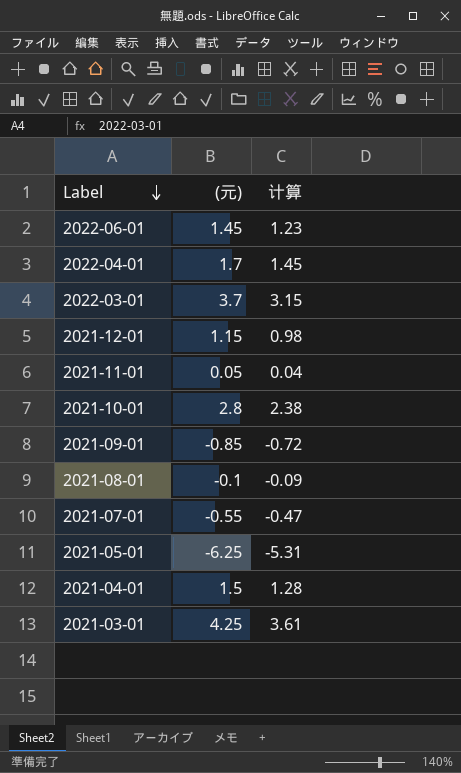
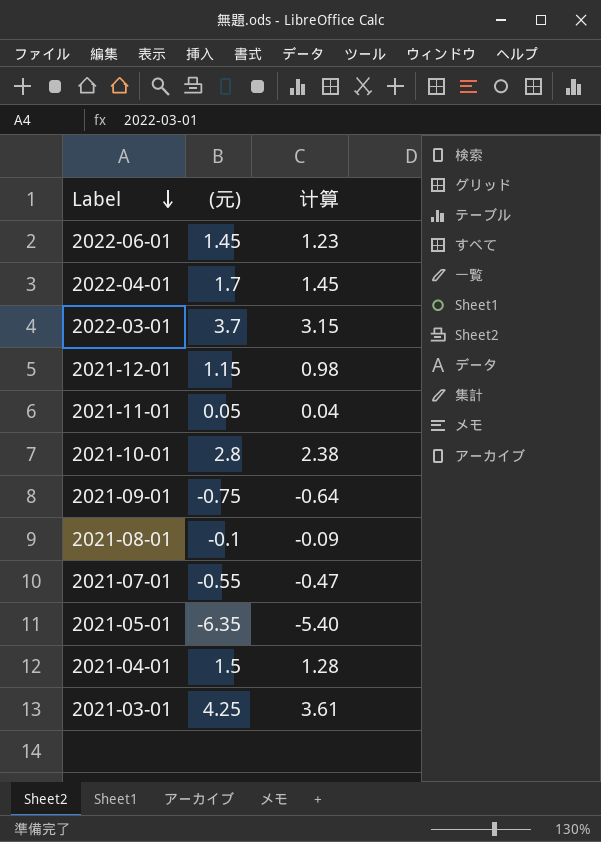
2021-09-01 | (元): -0.85 -> -0.75
2021-09-01 | 计算: -0.72 -> -0.64
2021-05-01 | (元): -6.25 -> -6.35
2021-05-01 | 计算: -5.31 -> -5.40

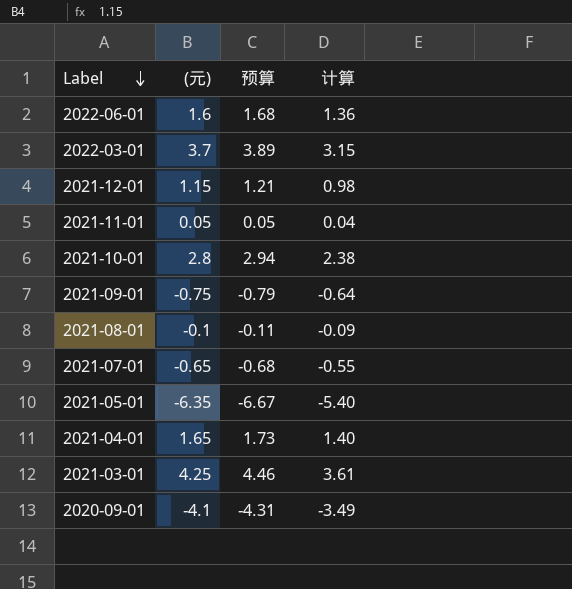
column 预算 | formula: none -> [(元)] * 1.05
row 2022-04-01: 1.7 | 1.45 -> none
2022-06-01 | (元): 1.45 -> 1.6
2022-06-01 | 计算: 1.23 -> 1.36
2021-07-01 | (元): -0.55 -> -0.65
2021-07-01 | 计算: -0.47 -> -0.55
2021-04-01 | (元): 1.5 -> 1.65
2021-04-01 | 计算: 1.28 -> 1.40
row 2020-09-01: none -> -4.1 | -4.31 | -3.49

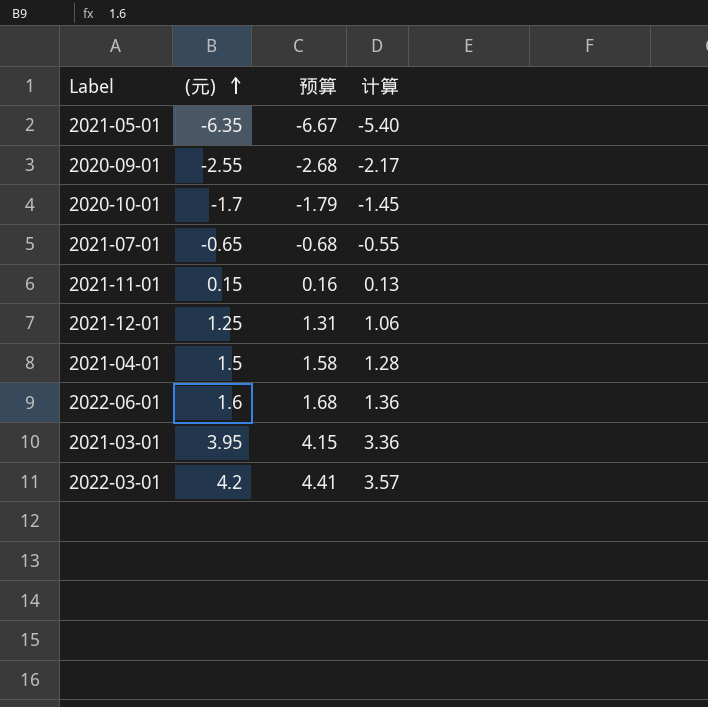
row order: Label descending -> (元) ascending
row 2021-10-01: 2.8 | 2.94 | 2.38 -> none
row 2021-09-01: -0.75 | -0.79 | -0.64 -> none
row 2021-08-01: -0.1 | -0.11 | -0.09 -> none
2020-09-01 | (元): -4.1 -> -2.55
2020-09-01 | 预算: -4.31 -> -2.68
2020-09-01 | 计算: -3.49 -> -2.17
row 2020-10-01: none -> -1.7 | -1.79 | -1.45
2021-11-01 | (元): 0.05 -> 0.15
2021-11-01 | 预算: 0.05 -> 0.16
2021-11-01 | 计算: 0.04 -> 0.13
2021-12-01 | (元): 1.15 -> 1.25
2021-12-01 | 预算: 1.21 -> 1.31
2021-12-01 | 计算: 0.98 -> 1.06
2021-04-01 | (元): 1.65 -> 1.5
2021-04-01 | 预算: 1.73 -> 1.58
2021-04-01 | 计算: 1.40 -> 1.28
2021-03-01 | (元): 4.25 -> 3.95
2021-03-01 | 预算: 4.46 -> 4.15
2021-03-01 | 计算: 3.61 -> 3.36
2022-03-01 | (元): 3.7 -> 4.2
2022-03-01 | 预算: 3.89 -> 4.41
2022-03-01 | 计算: 3.15 -> 3.57

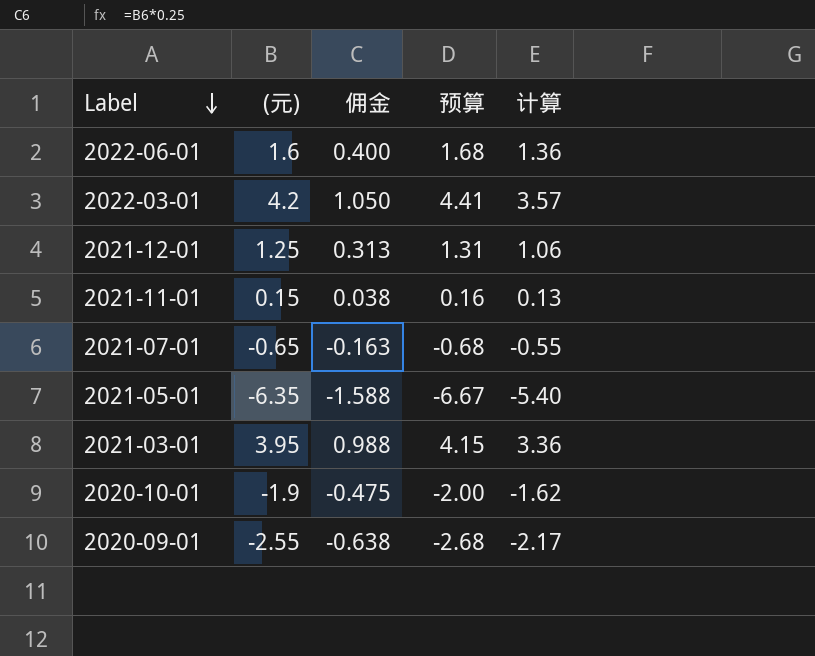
row order: (元) ascending -> Label descending
column 佣金 | formula: none -> [(元)] * 0.25
row 2021-04-01: 1.5 | 1.58 | 1.28 -> none
2020-10-01 | (元): -1.7 -> -1.9
2020-10-01 | 预算: -1.79 -> -2.00
2020-10-01 | 计算: -1.45 -> -1.62

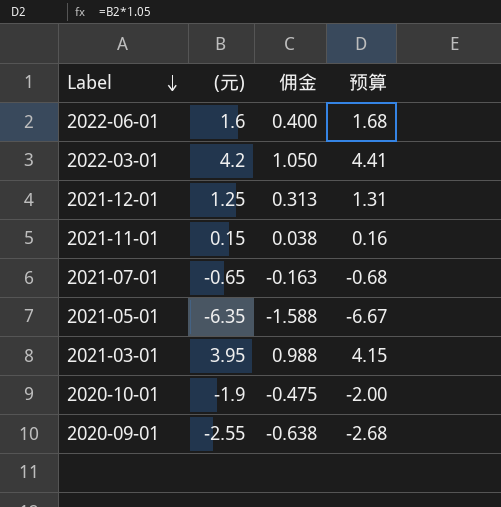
column 计算 | formula: [(元)] * 0.85 -> none

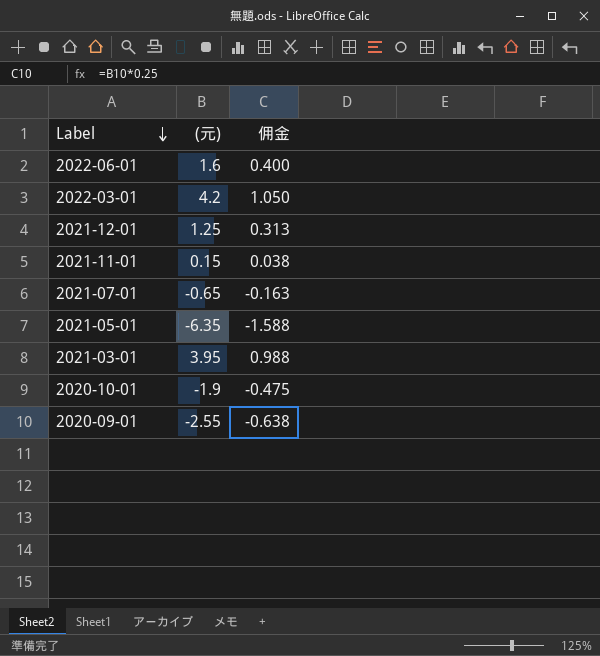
column 预算 | formula: [(元)] * 1.05 -> none

